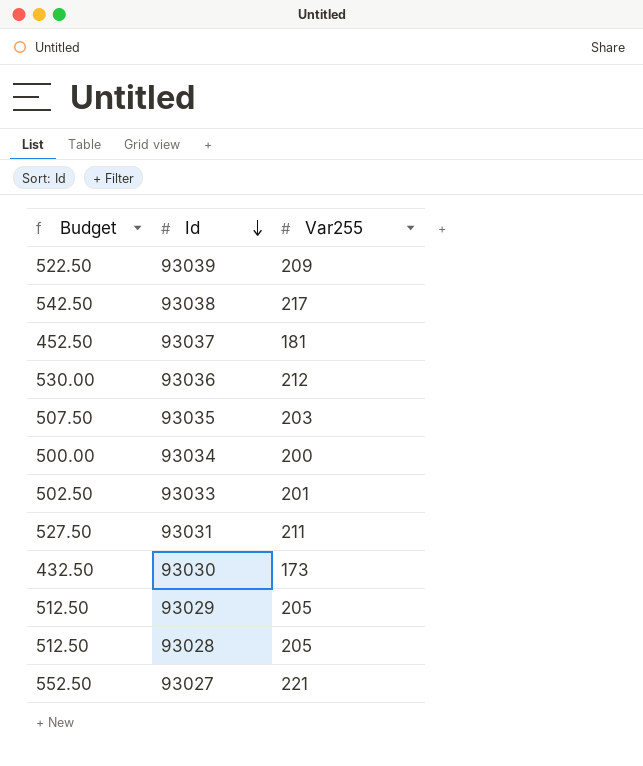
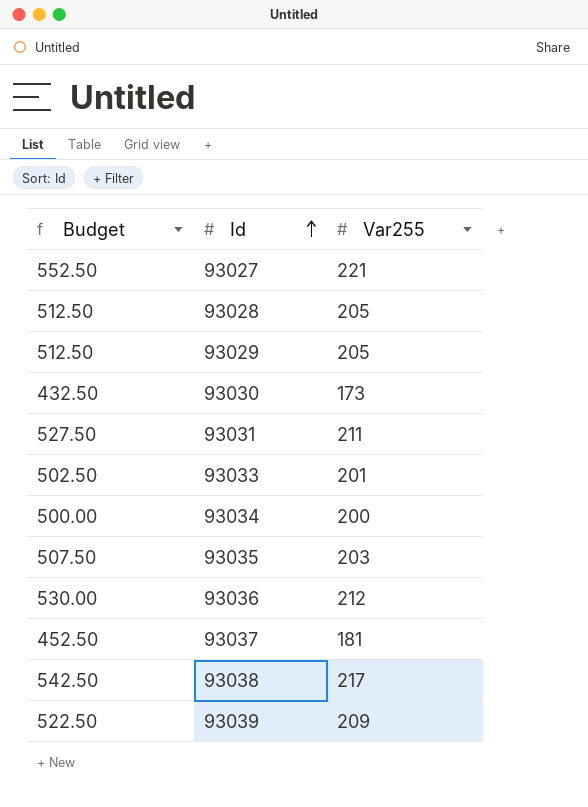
row order: Id descending -> Id ascending

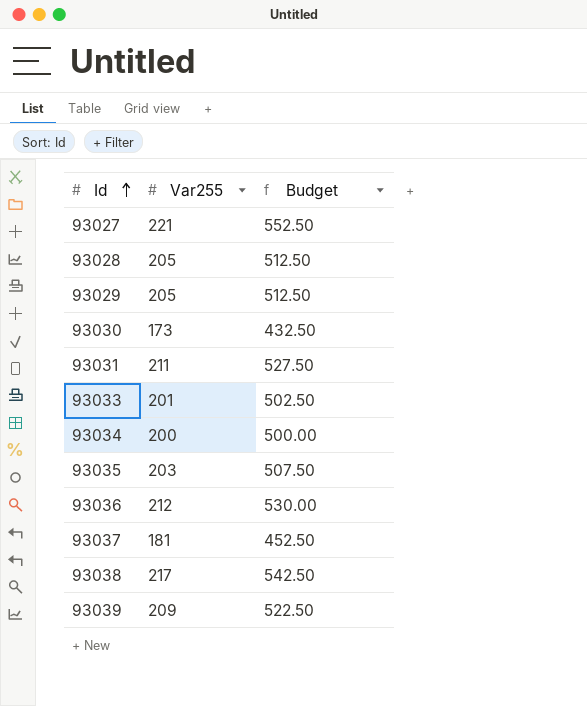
column Budget | position: 1 -> 3

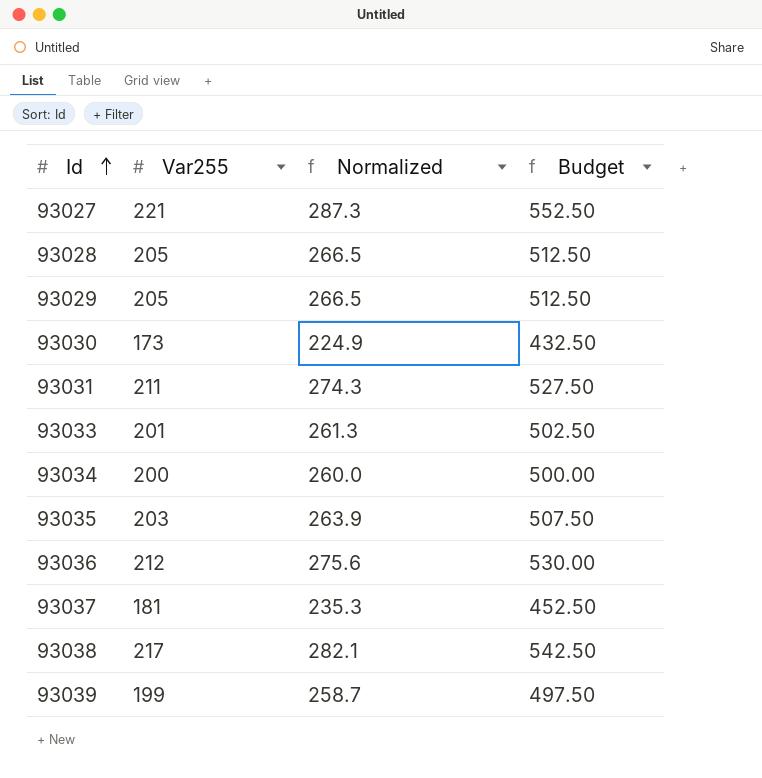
column Normalized | formula: none -> [Var255] * 1.3
93039 | Var255: 209 -> 199
93039 | Budget: 522.50 -> 497.50

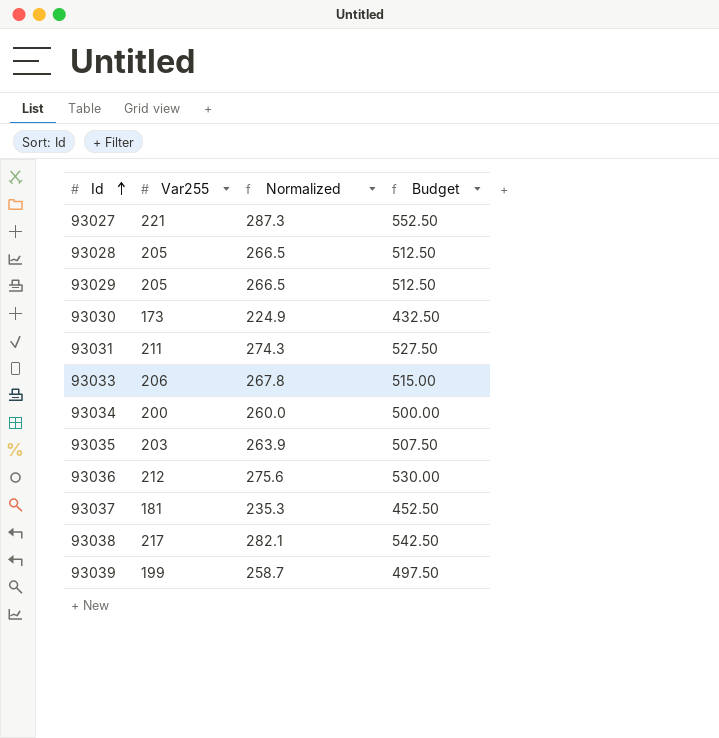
93033 | Var255: 201 -> 206
93033 | Normalized: 261.3 -> 267.8
93033 | Budget: 502.50 -> 515.00

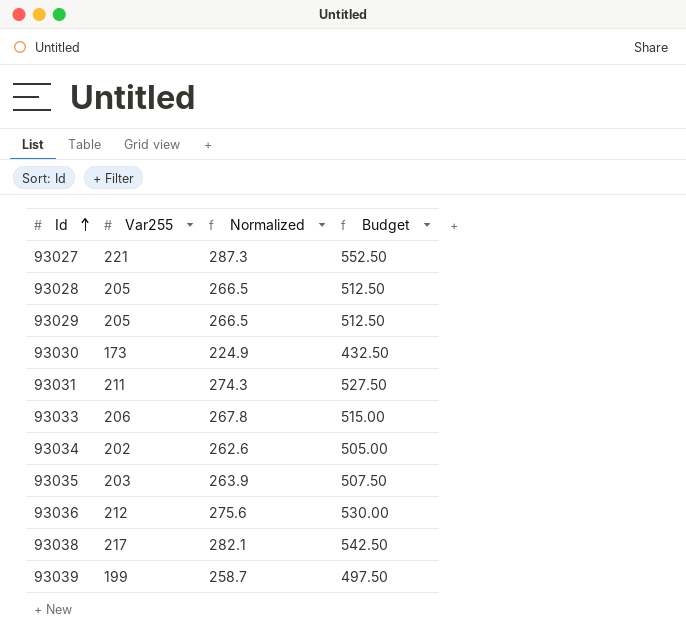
row 93037: 181 | 235.3 | 452.50 -> none
93034 | Var255: 200 -> 202
93034 | Normalized: 260.0 -> 262.6
93034 | Budget: 500.00 -> 505.00

